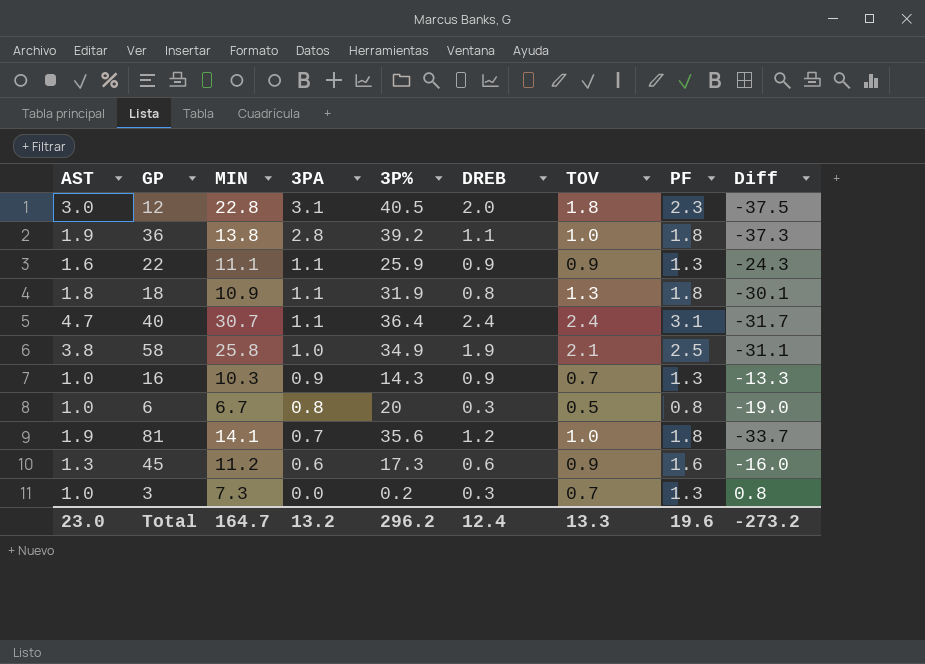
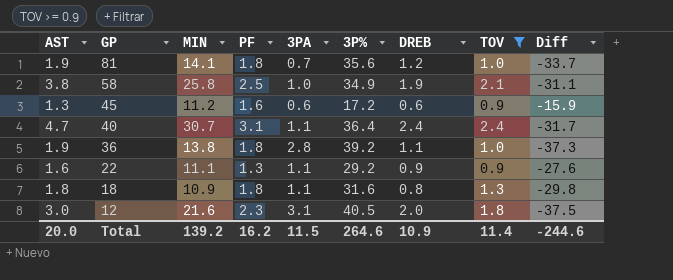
filter: none -> TOV >= 0.9
row order: 3PA descending -> GP descending
column PF | position: 8 -> 4
45 | 3P%: 17.3 -> 17.2
45 | Diff: -16.0 -> -15.9
22 | 3P%: 25.9 -> 29.2
22 | Diff: -24.3 -> -27.6
18 | 3P%: 31.9 -> 31.6
18 | Diff: -30.1 -> -29.8
12 | MIN: 22.8 -> 21.6
Total | AST: 23.0 -> 20.0
Total | MIN: 164.7 -> 139.2
Total | PF: 19.6 -> 16.2
Total | 3PA: 13.2 -> 11.5
Total | 3P%: 296.2 -> 264.6
Total | DREB: 12.4 -> 10.9
Total | TOV: 13.3 -> 11.4
Total | Diff: -273.2 -> -244.6

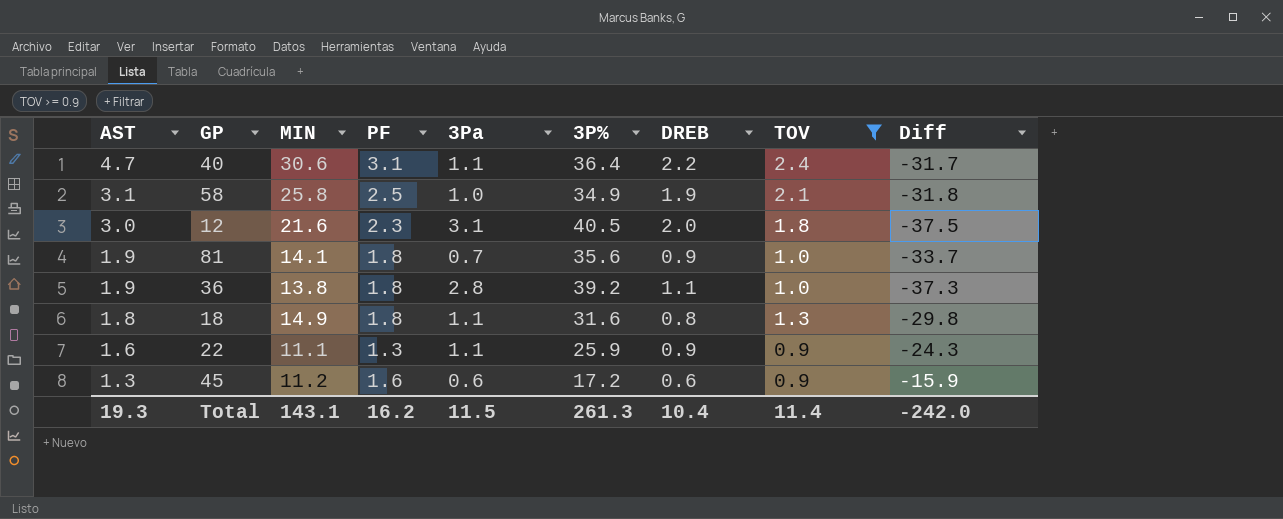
row order: GP descending -> AST descending
column name: 3PA -> 3Pa
40 | MIN: 30.7 -> 30.6
40 | DREB: 2.4 -> 2.2
58 | AST: 3.8 -> 3.1
58 | Diff: -31.1 -> -31.8
81 | DREB: 1.2 -> 0.9
18 | MIN: 10.9 -> 14.9
22 | 3P%: 29.2 -> 25.9
22 | Diff: -27.6 -> -24.3
Total | AST: 20.0 -> 19.3
Total | MIN: 139.2 -> 143.1
Total | 3P%: 264.6 -> 261.3
Total | DREB: 10.9 -> 10.4
Total | Diff: -244.6 -> -242.0

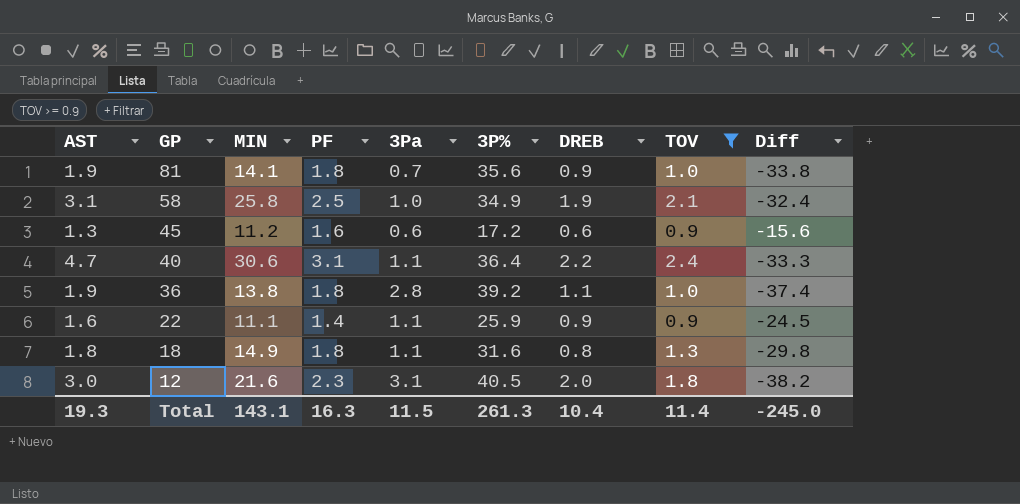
row order: AST descending -> GP descending
column Diff | formula: [AST] - [3P%] -> [PF] - [3P%]
22 | PF: 1.3 -> 1.4
Total | PF: 16.2 -> 16.3
Total | Diff: -242.0 -> -245.0

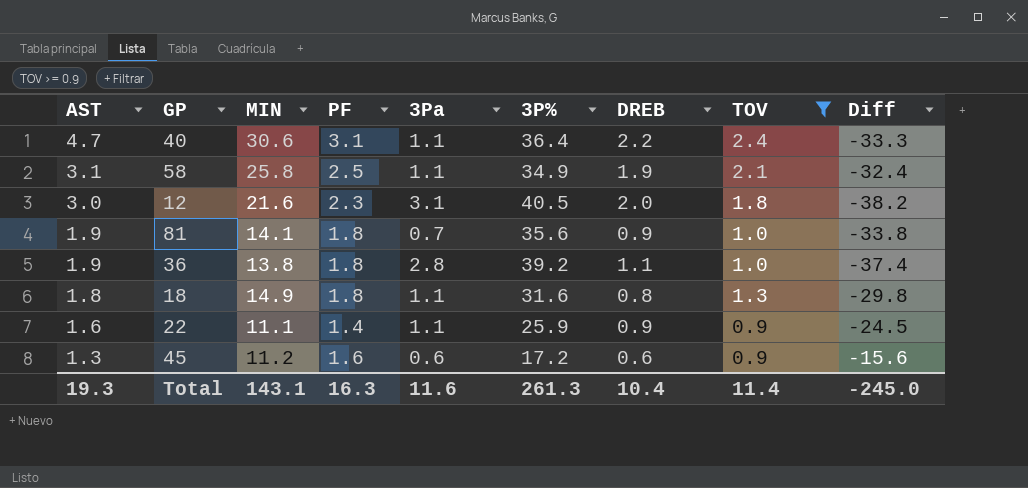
row order: GP descending -> AST descending
58 | 3Pa: 1.0 -> 1.1
Total | 3Pa: 11.5 -> 11.6

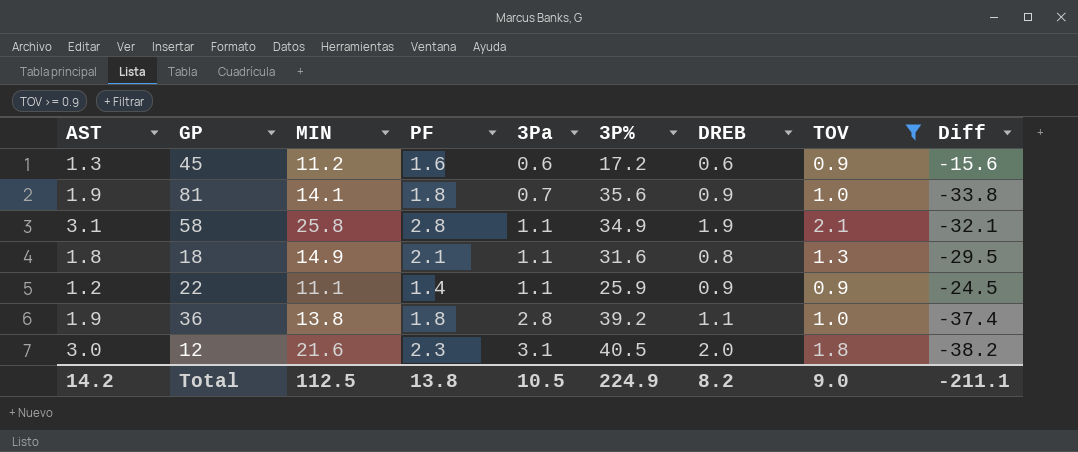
row order: AST descending -> 3Pa ascending
row 40: 4.7 | 30.6 | 3.1 | 1.1 | 36.4 | 2.2 | 2.4 | -33.3 -> none
58 | PF: 2.5 -> 2.8
58 | Diff: -32.4 -> -32.1
18 | PF: 1.8 -> 2.1
18 | Diff: -29.8 -> -29.5
22 | AST: 1.6 -> 1.2
Total | AST: 19.3 -> 14.2
Total | MIN: 143.1 -> 112.5
Total | PF: 16.3 -> 13.8
Total | 3Pa: 11.6 -> 10.5
Total | 3P%: 261.3 -> 224.9
Total | DREB: 10.4 -> 8.2
Total | TOV: 11.4 -> 9.0
Total | Diff: -245.0 -> -211.1

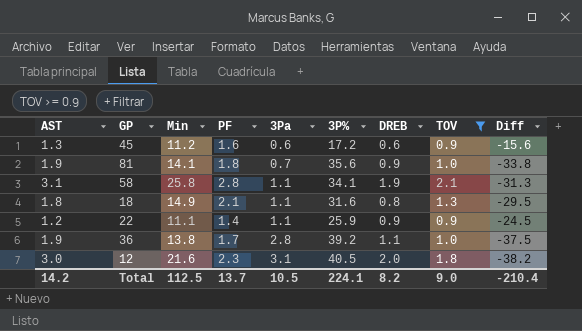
column name: MIN -> Min
58 | 3P%: 34.9 -> 34.1
58 | Diff: -32.1 -> -31.3
36 | PF: 1.8 -> 1.7
36 | Diff: -37.4 -> -37.5
Total | PF: 13.8 -> 13.7
Total | 3P%: 224.9 -> 224.1
Total | Diff: -211.1 -> -210.4

